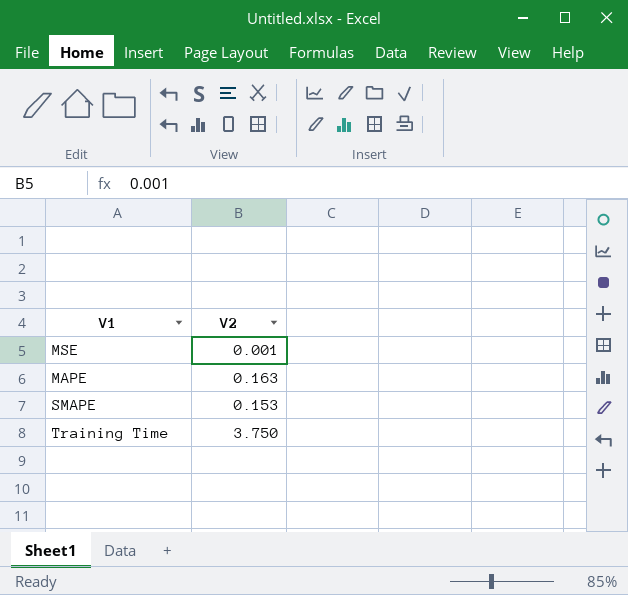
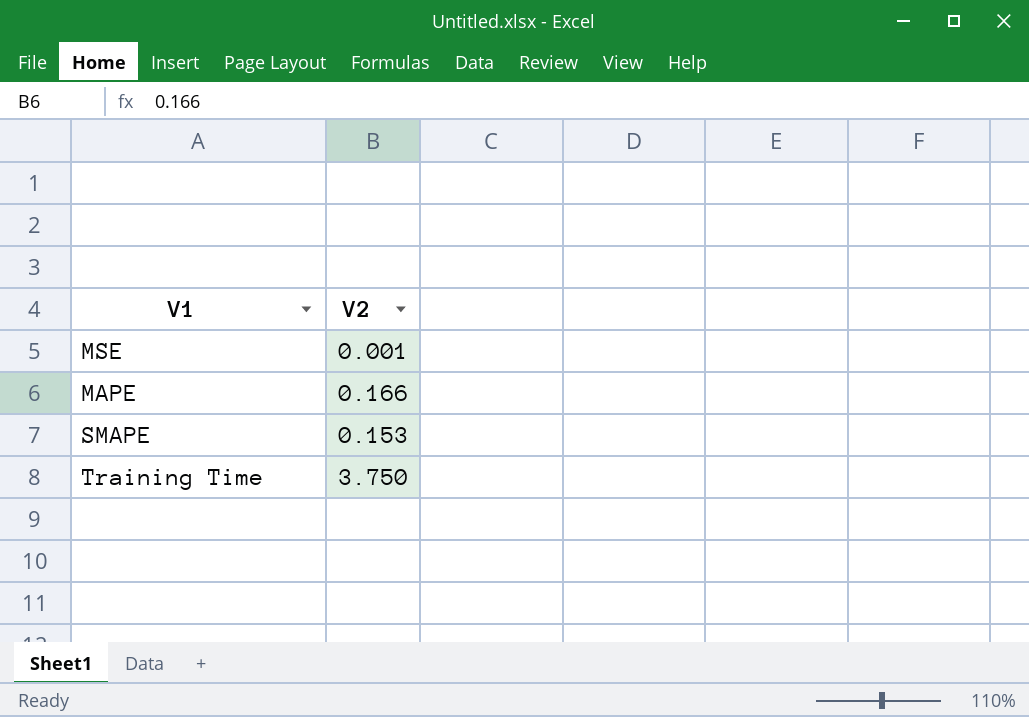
MAPE | V2: 0.163 -> 0.166

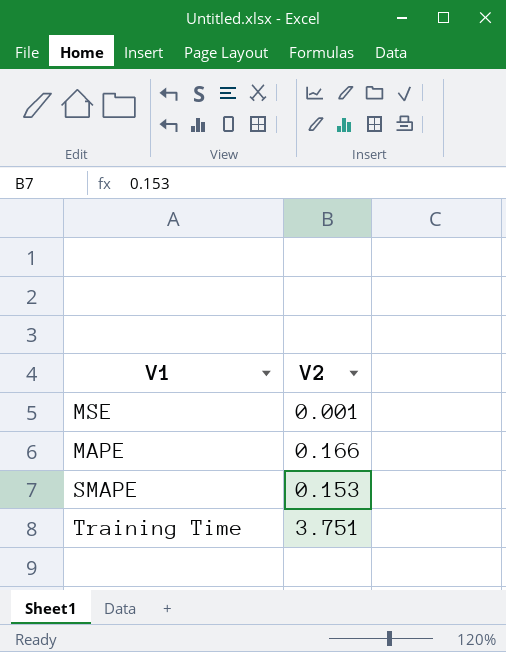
Training Time | V2: 3.750 -> 3.751

